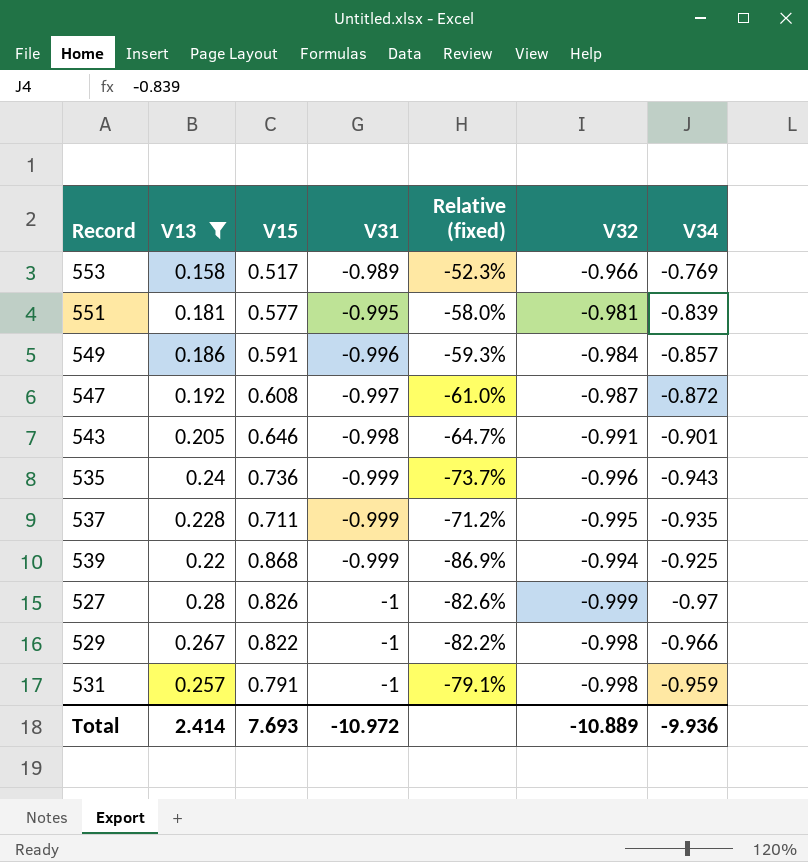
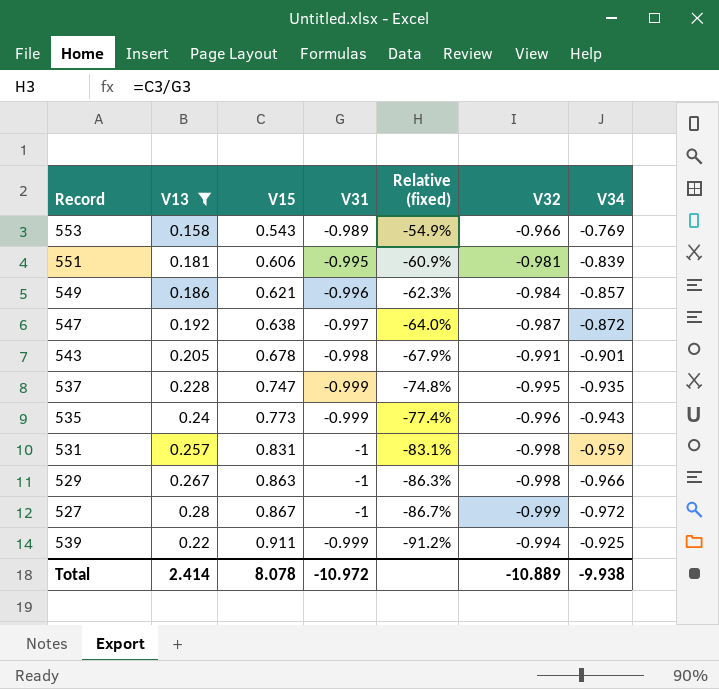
row order: V31 descending -> V15 ascending
553 | V15: 0.517 -> 0.543
553 | Relative (fixed): -52.3% -> -54.9%
551 | V15: 0.577 -> 0.606
551 | Relative (fixed): -58.0% -> -60.9%
549 | V15: 0.591 -> 0.621
549 | Relative (fixed): -59.3% -> -62.3%
547 | V15: 0.608 -> 0.638
547 | Relative (fixed): -61.0% -> -64.0%
543 | V15: 0.646 -> 0.678
543 | Relative (fixed): -64.7% -> -67.9%
537 | V15: 0.711 -> 0.747
537 | Relative (fixed): -71.2% -> -74.8%
535 | V15: 0.736 -> 0.773
535 | Relative (fixed): -73.7% -> -77.4%
531 | V15: 0.791 -> 0.831
531 | Relative (fixed): -79.1% -> -83.1%
529 | V15: 0.822 -> 0.863
529 | Relative (fixed): -82.2% -> -86.3%
527 | V15: 0.826 -> 0.867
527 | Relative (fixed): -82.6% -> -86.7%
527 | V34: -0.97 -> -0.972
539 | V15: 0.868 -> 0.911
539 | Relative (fixed): -86.9% -> -91.2%
Total | V15: 7.693 -> 8.078
Total | V34: -9.936 -> -9.938

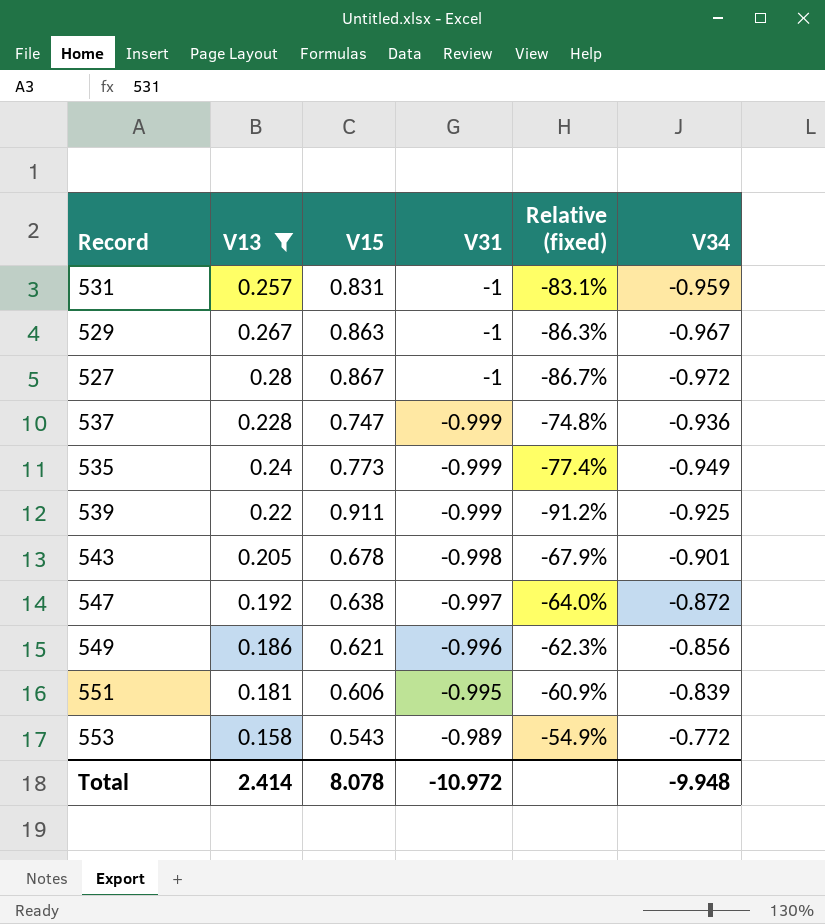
row order: V15 ascending -> V31 ascending
column V32 | position: 6 -> none
529 | V34: -0.966 -> -0.967
537 | V34: -0.935 -> -0.936
535 | V34: -0.943 -> -0.949
549 | V34: -0.857 -> -0.856
553 | V34: -0.769 -> -0.772
Total | V34: -9.938 -> -9.948

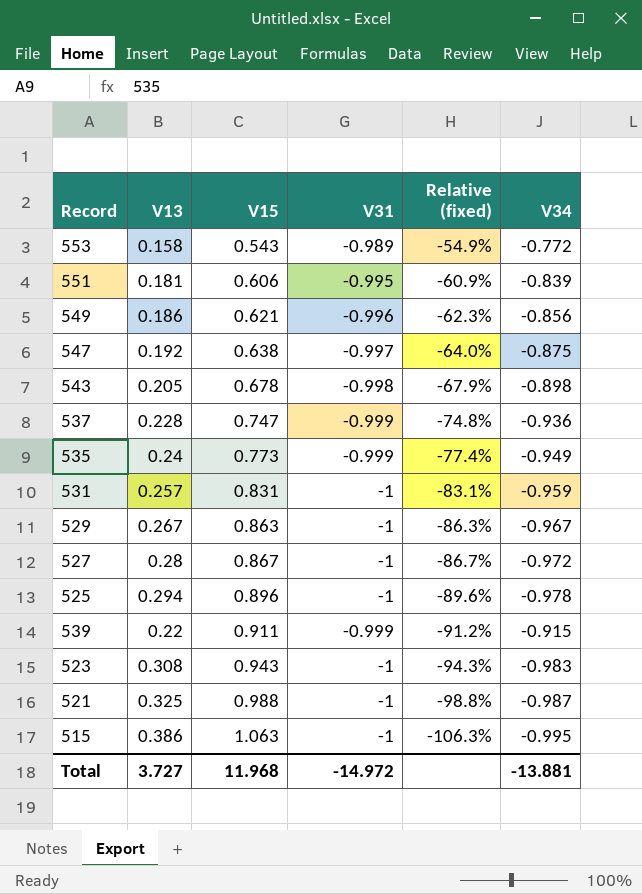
filter: V13 <= 0.28 -> none
row order: V31 ascending -> V15 ascending
547 | V34: -0.872 -> -0.875
543 | V34: -0.901 -> -0.898
539 | V34: -0.925 -> -0.915
Total | V13: 2.414 -> 3.727
Total | V15: 8.078 -> 11.968
Total | V31: -10.972 -> -14.972
Total | V34: -9.948 -> -13.881

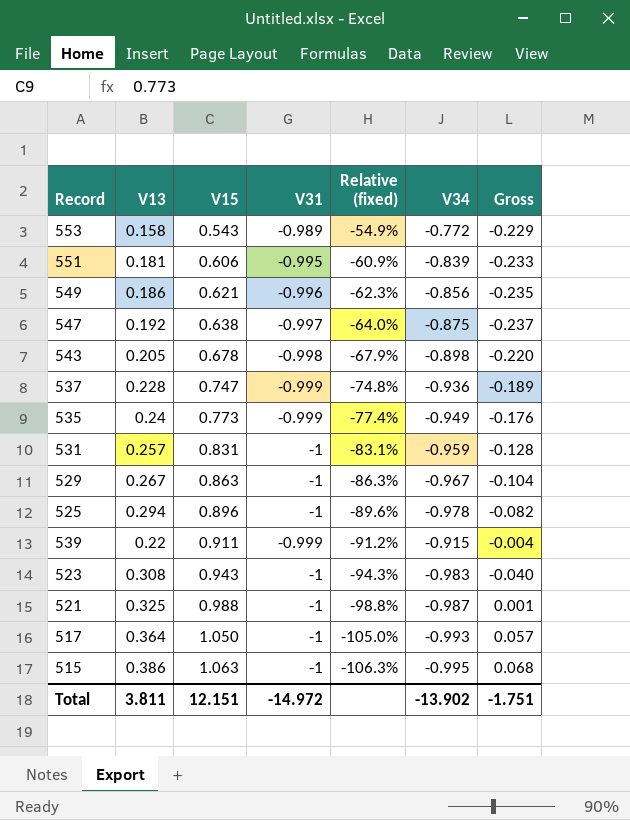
column Gross | formula: none -> [V15] + [V34]
row 527: 0.28 | 0.867 | -1 | -86.7% | -0.972 -> none
row 517: none -> 0.364 | 1.050 | -1 | -105.0% | -0.993 | 0.057
Total | V13: 3.727 -> 3.811
Total | V15: 11.968 -> 12.151
Total | V34: -13.881 -> -13.902

